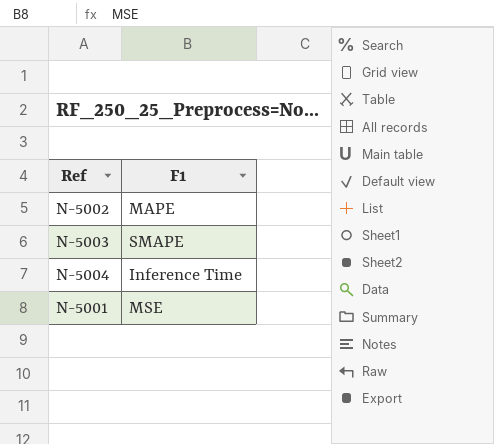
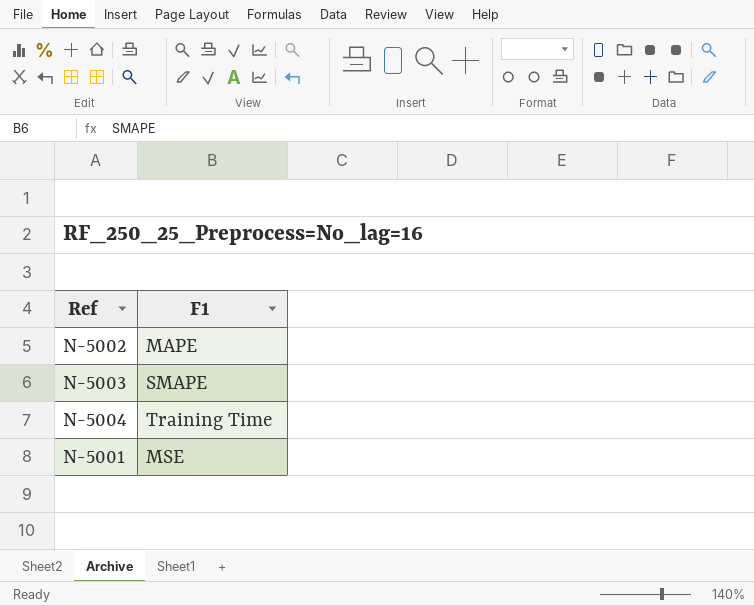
N-5004 | F1: Inference Time -> Training Time

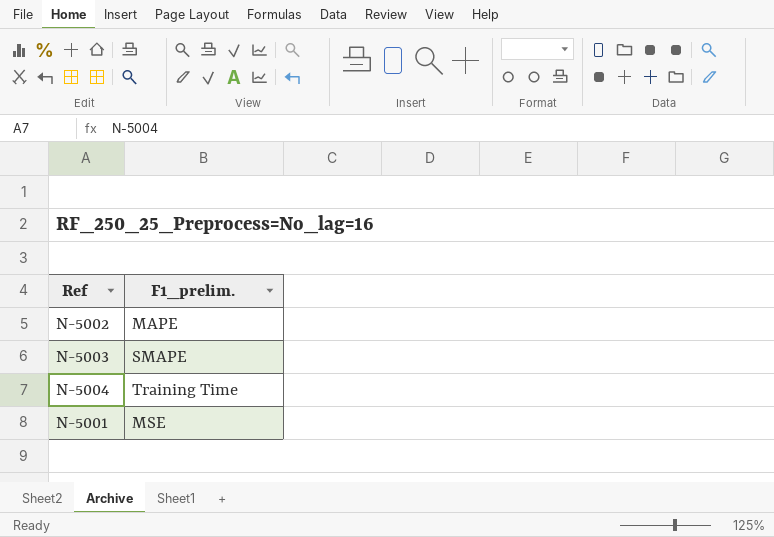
column name: F1 -> F1_prelim.

